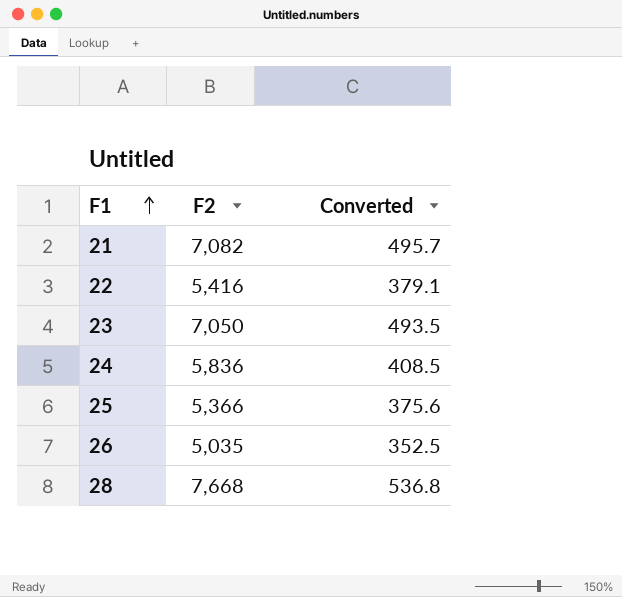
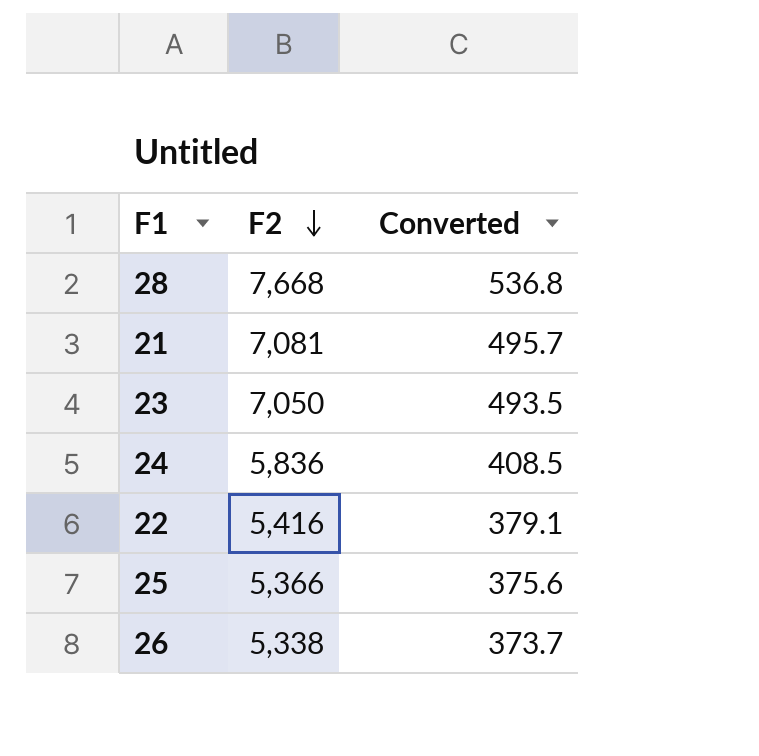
row order: F1 ascending -> F2 descending
21 | F2: 7,082 -> 7,081
26 | F2: 5,035 -> 5,338
26 | Converted: 352.5 -> 373.7

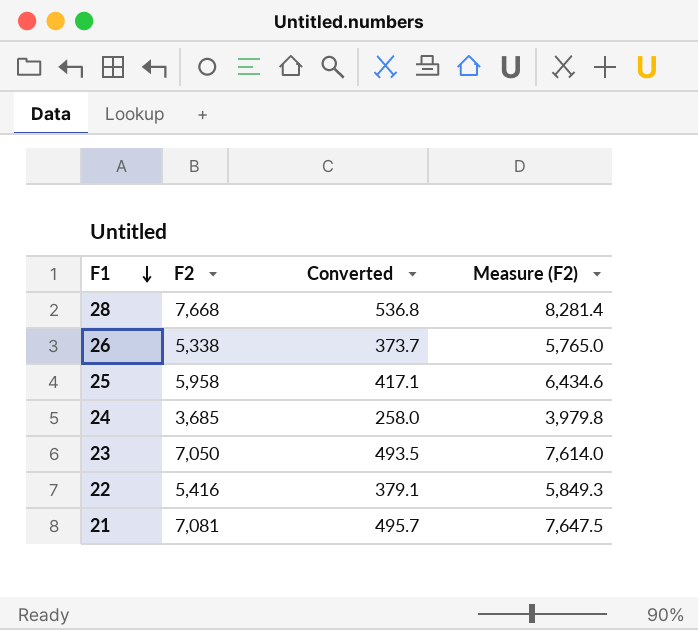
row order: F2 descending -> F1 descending
column Measure (F2) | formula: none -> [F2] * 1.08
25 | F2: 5,366 -> 5,958
25 | Converted: 375.6 -> 417.1
24 | F2: 5,836 -> 3,685
24 | Converted: 408.5 -> 258.0

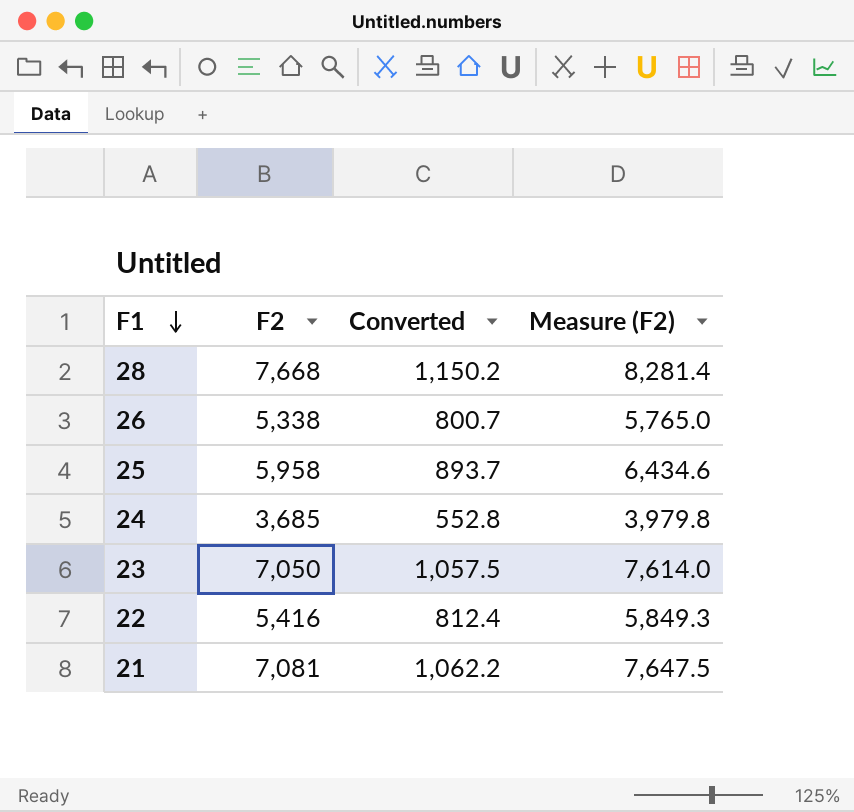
column Converted | formula: [F2] * 0.07 -> [F2] * 0.15

